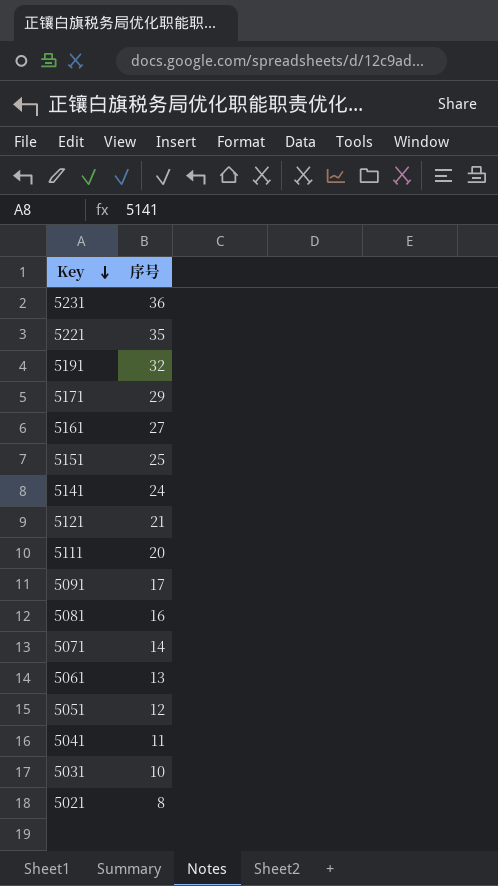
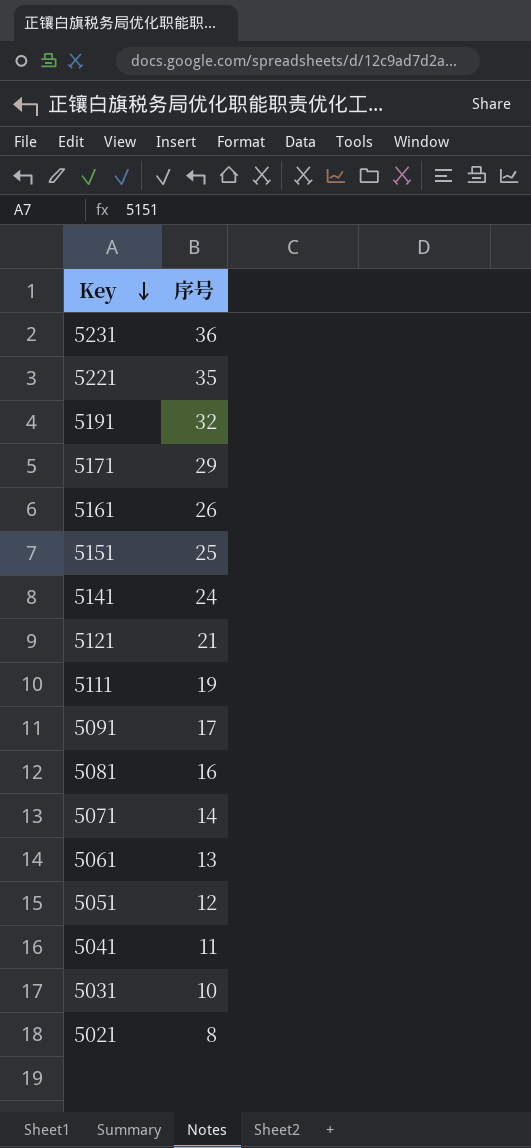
5161 | 序号: 27 -> 26
5111 | 序号: 20 -> 19

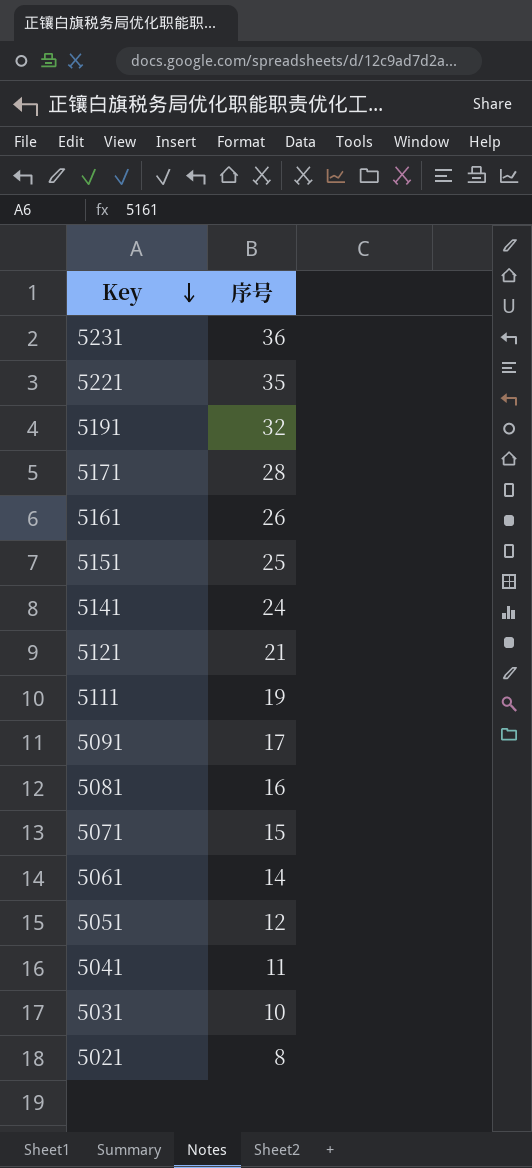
5171 | 序号: 29 -> 28
5071 | 序号: 14 -> 15
5061 | 序号: 13 -> 14

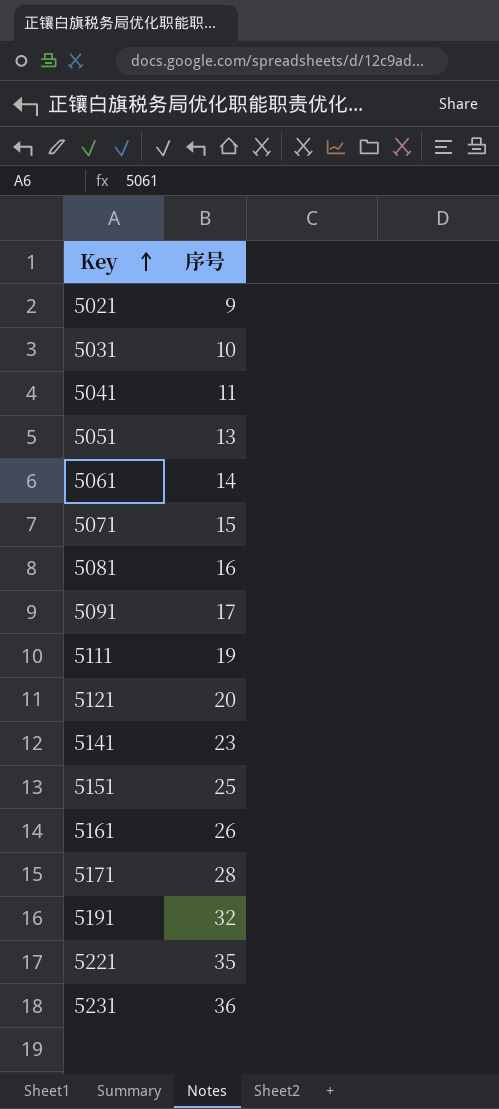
row order: Key descending -> Key ascending
5021 | 序号: 8 -> 9
5051 | 序号: 12 -> 13
5121 | 序号: 21 -> 20
5141 | 序号: 24 -> 23

